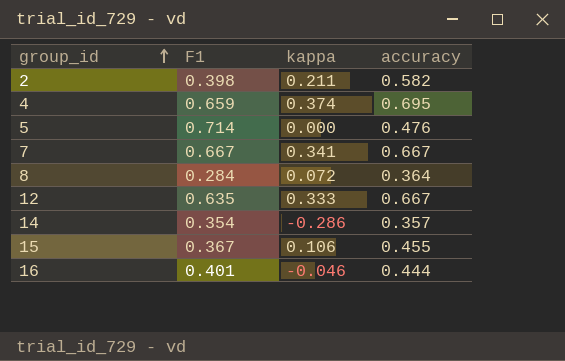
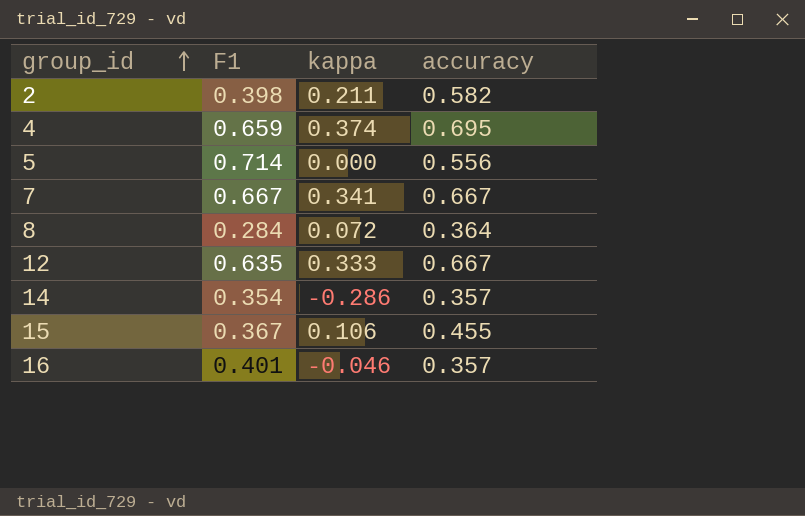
5 | accuracy: 0.476 -> 0.556
16 | accuracy: 0.444 -> 0.357

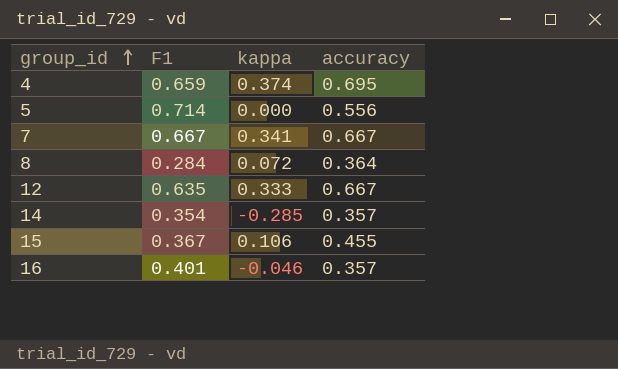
row 2: 0.398 | 0.211 | 0.582 -> none
14 | kappa: -0.286 -> -0.285

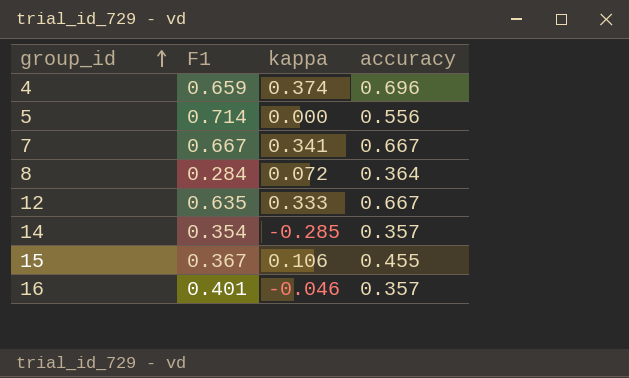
4 | accuracy: 0.695 -> 0.696

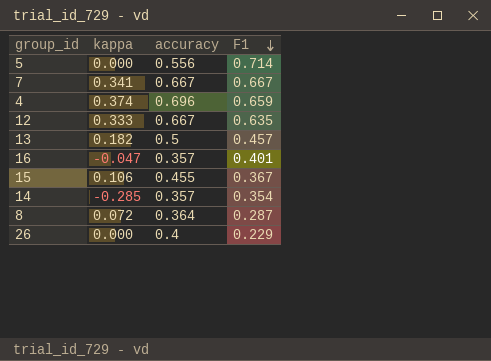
row order: group_id ascending -> F1 descending
column F1 | position: 2 -> 4
row 13: none -> 0.182 | 0.5 | 0.457
16 | kappa: -0.046 -> -0.047
8 | F1: 0.284 -> 0.287
row 26: none -> 0.000 | 0.4 | 0.229

